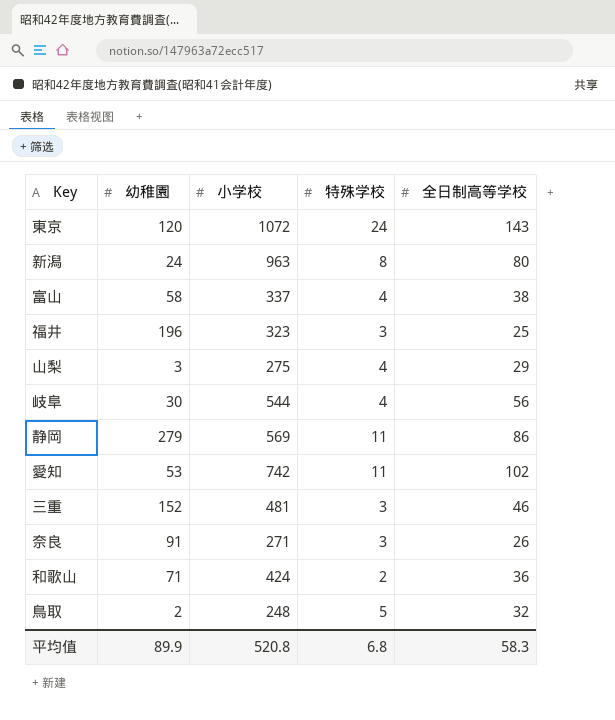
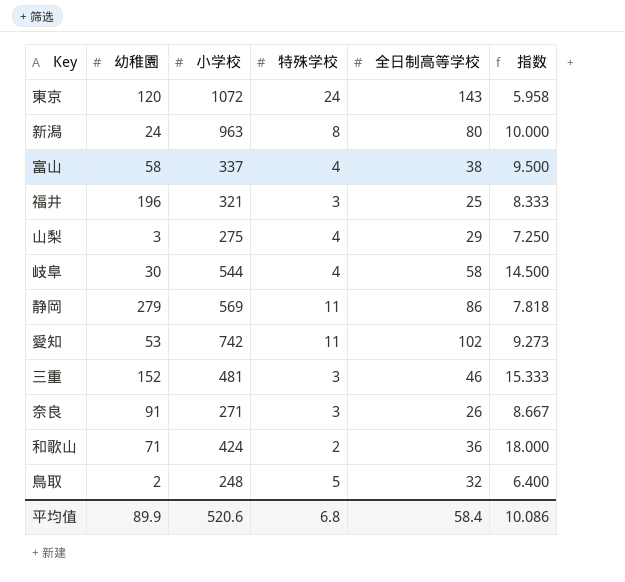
column 指数 | formula: none -> [全日制高等学校] / [特殊学校]
福井 | 小学校: 323 -> 321
岐阜 | 全日制高等学校: 56 -> 58
平均值 | 小学校: 520.8 -> 520.6
平均值 | 全日制高等学校: 58.3 -> 58.4

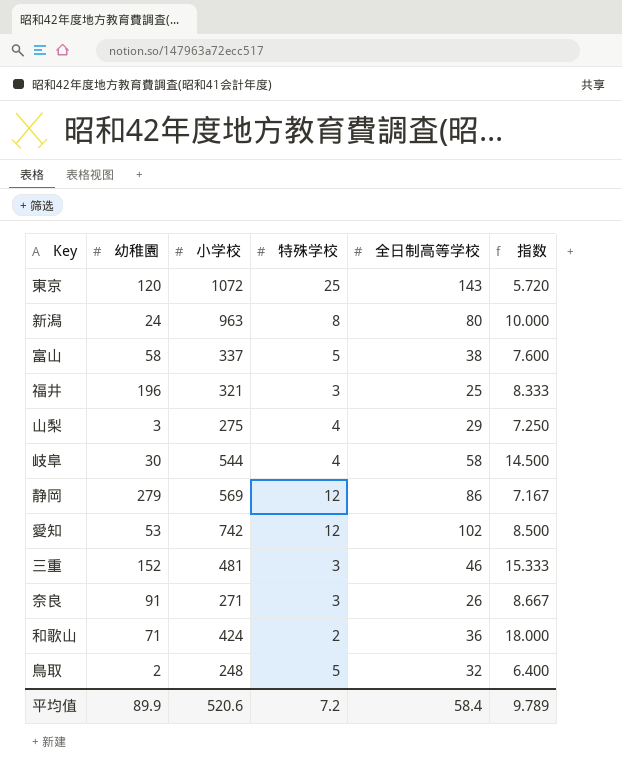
東京 | 特殊学校: 24 -> 25
東京 | 指数: 5.958 -> 5.720
富山 | 特殊学校: 4 -> 5
富山 | 指数: 9.500 -> 7.600
静岡 | 特殊学校: 11 -> 12
静岡 | 指数: 7.818 -> 7.167
愛知 | 特殊学校: 11 -> 12
愛知 | 指数: 9.273 -> 8.500
平均值 | 特殊学校: 6.8 -> 7.2
平均值 | 指数: 10.086 -> 9.789

